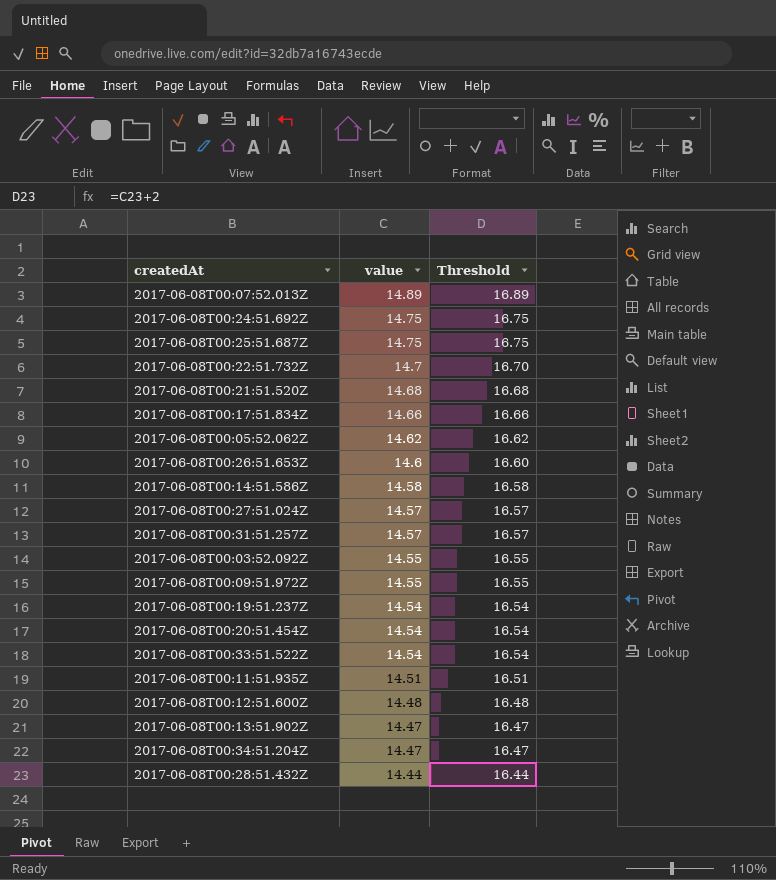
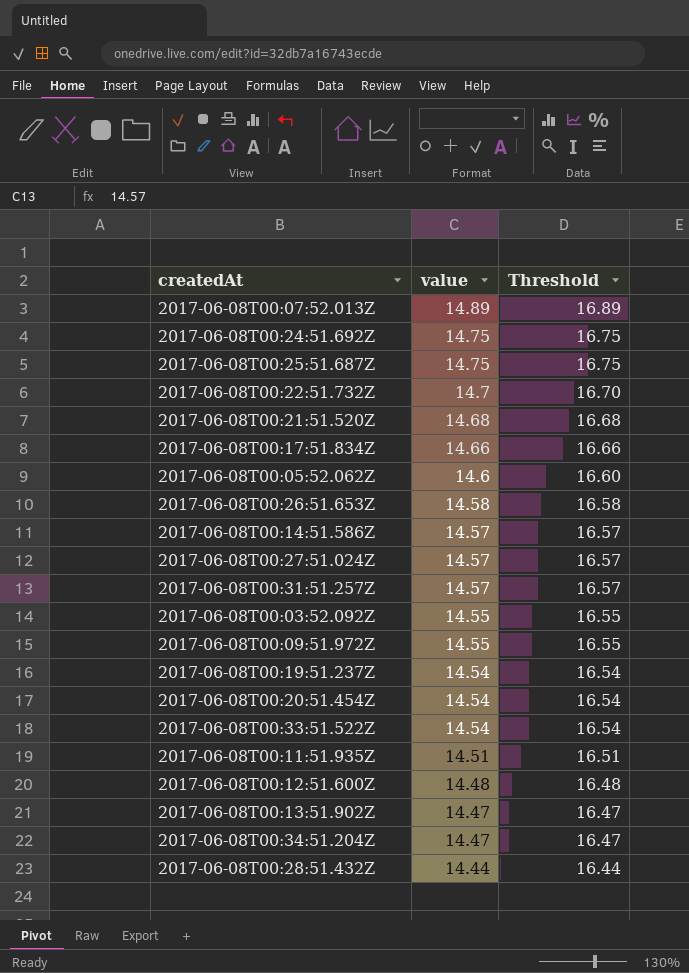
2017-06-08T00:05:52.062Z | value: 14.62 -> 14.6
2017-06-08T00:05:52.062Z | Threshold: 16.62 -> 16.60
2017-06-08T00:26:51.653Z | value: 14.6 -> 14.58
2017-06-08T00:26:51.653Z | Threshold: 16.60 -> 16.58
2017-06-08T00:14:51.586Z | value: 14.58 -> 14.57
2017-06-08T00:14:51.586Z | Threshold: 16.58 -> 16.57

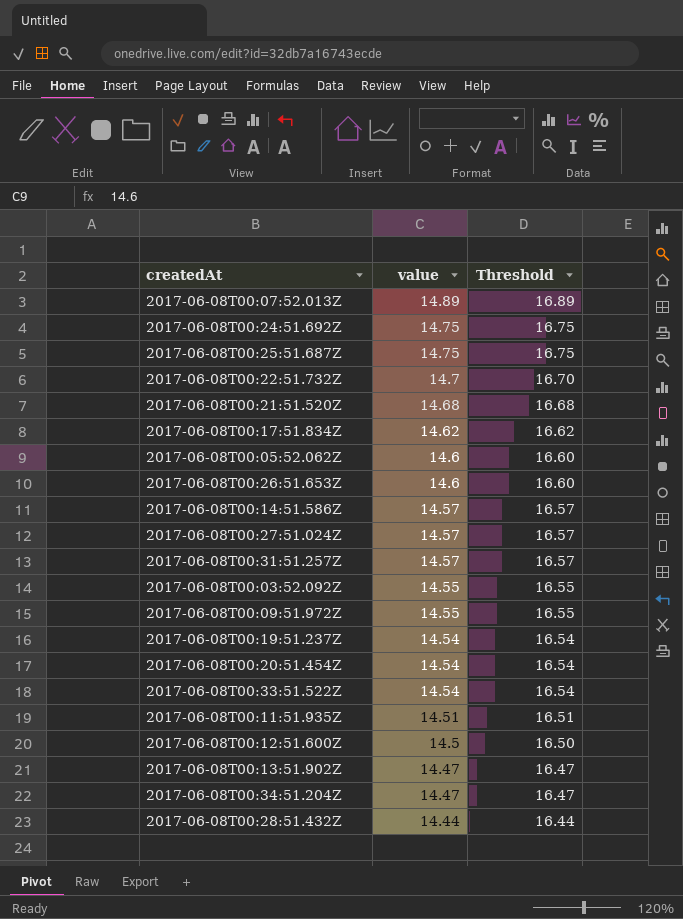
2017-06-08T00:17:51.834Z | value: 14.66 -> 14.62
2017-06-08T00:17:51.834Z | Threshold: 16.66 -> 16.62
2017-06-08T00:26:51.653Z | value: 14.58 -> 14.6
2017-06-08T00:26:51.653Z | Threshold: 16.58 -> 16.60
2017-06-08T00:12:51.600Z | value: 14.48 -> 14.5
2017-06-08T00:12:51.600Z | Threshold: 16.48 -> 16.50

